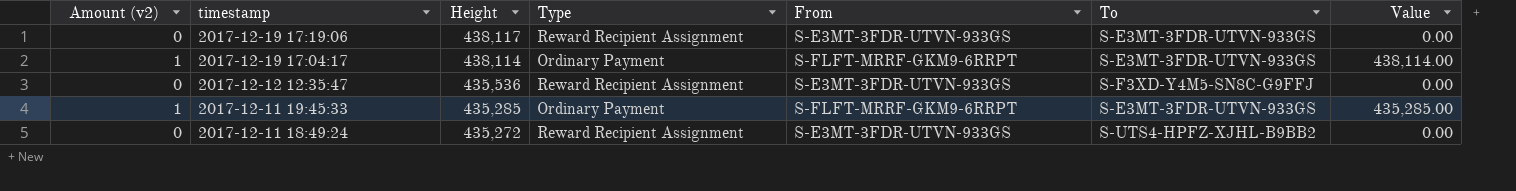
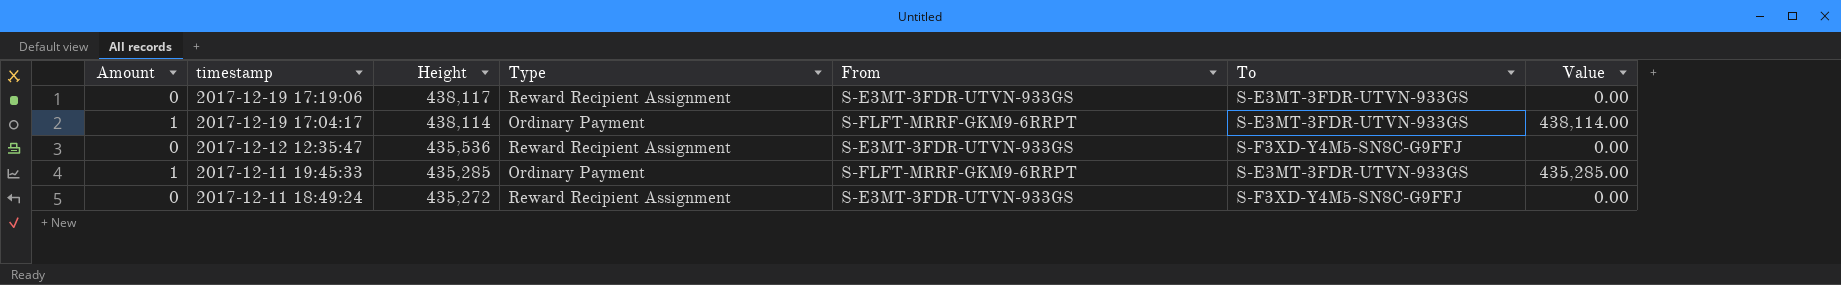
column name: Amount (v2) -> Amount
2017-12-11 18:49:24 | To: S-UTS4-HPFZ-XJHL-B9BB2 -> S-F3XD-Y4M5-SN8C-G9FFJ

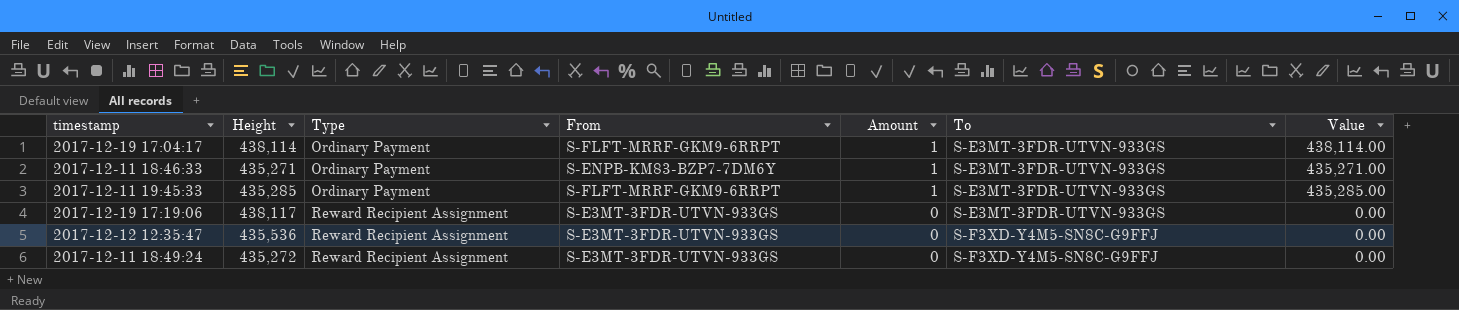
row order: timestamp descending -> Type ascending
column Amount | position: 1 -> 5
row 2017-12-11 18:46:33: none -> 435,271 | Ordinary Payment | S-ENPB-KM83-BZP7-7DM6Y | 1 | S-E3MT-3FDR-UTVN-933GS | 435,271.00

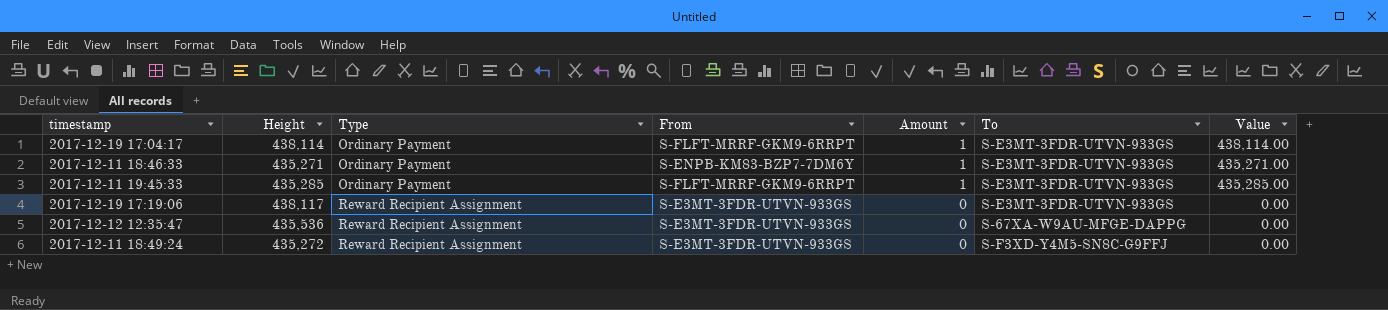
2017-12-12 12:35:47 | To: S-F3XD-Y4M5-SN8C-G9FFJ -> S-67XA-W9AU-MFGE-DAPPG

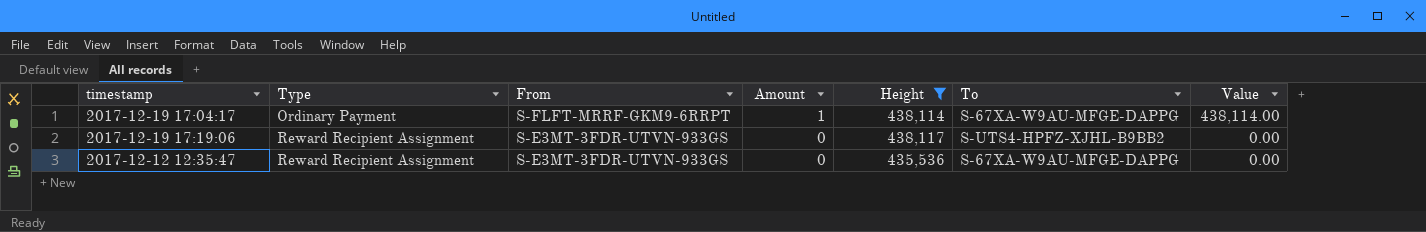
filter: none -> Height >= 435,536
column Height | position: 2 -> 5
2017-12-19 17:04:17 | To: S-E3MT-3FDR-UTVN-933GS -> S-67XA-W9AU-MFGE-DAPPG
2017-12-19 17:19:06 | To: S-E3MT-3FDR-UTVN-933GS -> S-UTS4-HPFZ-XJHL-B9BB2

